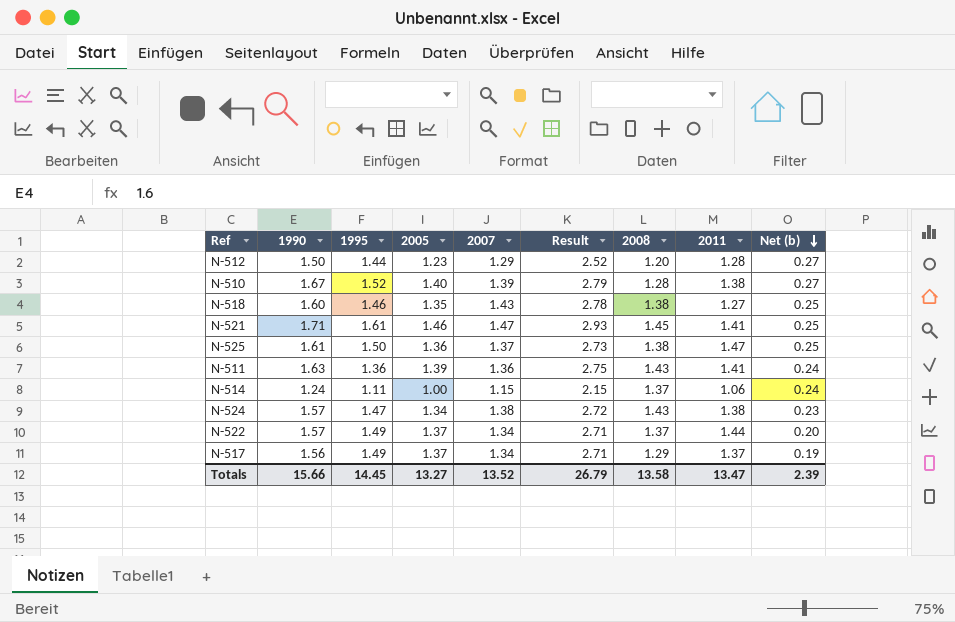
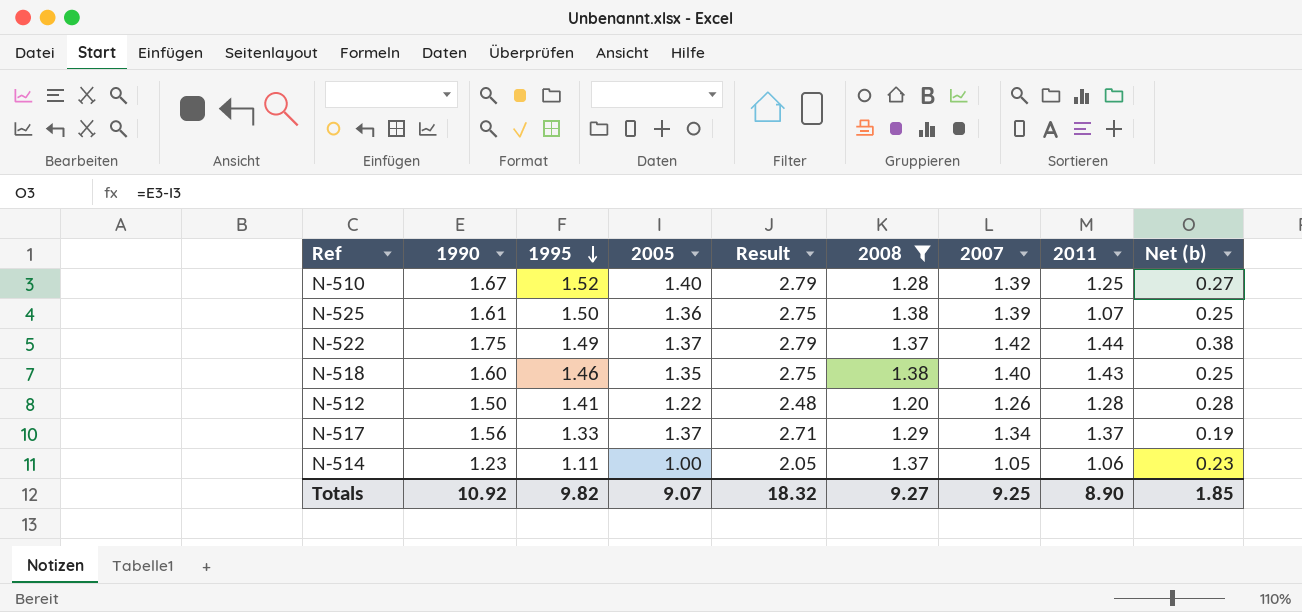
filter: none -> 2008 <= 1.38
row order: Net (b) descending -> 1995 descending
column 2007 | position: 5 -> 7
N-510 | 2011: 1.38 -> 1.25
N-525 | Result: 2.73 -> 2.75
N-525 | 2007: 1.37 -> 1.39
N-525 | 2011: 1.47 -> 1.07
N-522 | 1990: 1.57 -> 1.75
N-522 | Result: 2.71 -> 2.79
N-522 | 2007: 1.34 -> 1.42
N-522 | Net (b): 0.20 -> 0.38
N-518 | Result: 2.78 -> 2.75
N-518 | 2007: 1.43 -> 1.40
N-518 | 2011: 1.27 -> 1.43
N-512 | 1995: 1.44 -> 1.41
N-512 | 2005: 1.23 -> 1.22
N-512 | Result: 2.52 -> 2.48
N-512 | 2007: 1.29 -> 1.26
N-512 | Net (b): 0.27 -> 0.28
N-517 | 1995: 1.49 -> 1.33
N-514 | 1990: 1.24 -> 1.23
N-514 | Result: 2.15 -> 2.05
N-514 | 2007: 1.15 -> 1.05
N-514 | Net (b): 0.24 -> 0.23
Totals | 1990: 15.66 -> 10.92
Totals | 1995: 14.45 -> 9.82
Totals | 2005: 13.27 -> 9.07
Totals | Result: 26.79 -> 18.32
Totals | 2008: 13.58 -> 9.27
Totals | 2007: 13.52 -> 9.25
Totals | 2011: 13.47 -> 8.90
Totals | Net (b): 2.39 -> 1.85

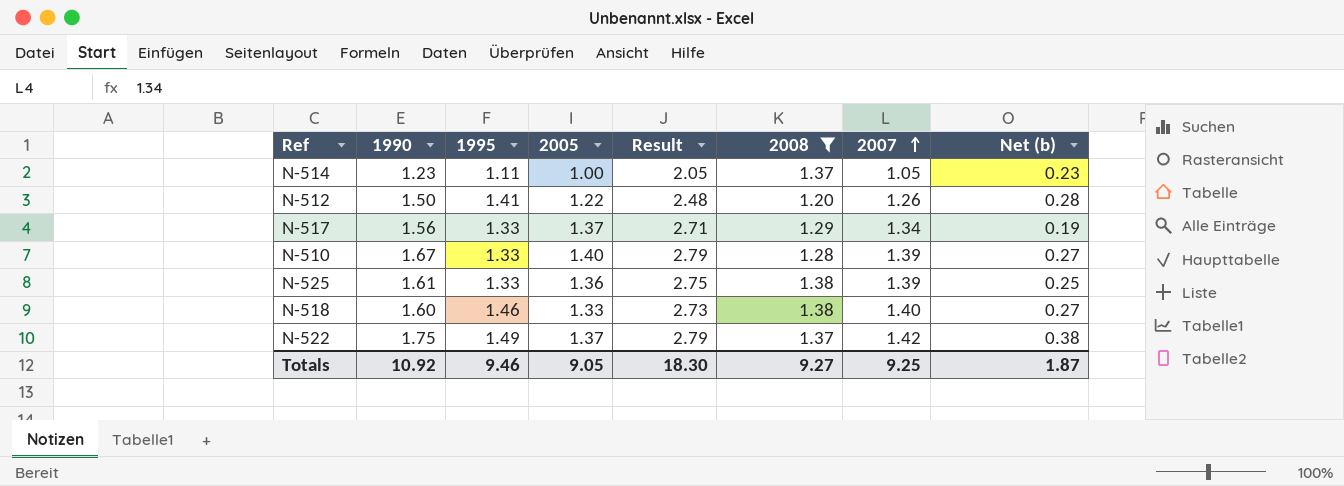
row order: 1995 descending -> 2007 ascending
column 2011 | position: 8 -> none
N-510 | 1995: 1.52 -> 1.33
N-525 | 1995: 1.50 -> 1.33
N-518 | 2005: 1.35 -> 1.33
N-518 | Result: 2.75 -> 2.73
N-518 | Net (b): 0.25 -> 0.27
Totals | 1995: 9.82 -> 9.46
Totals | 2005: 9.07 -> 9.05
Totals | Result: 18.32 -> 18.30
Totals | Net (b): 1.85 -> 1.87

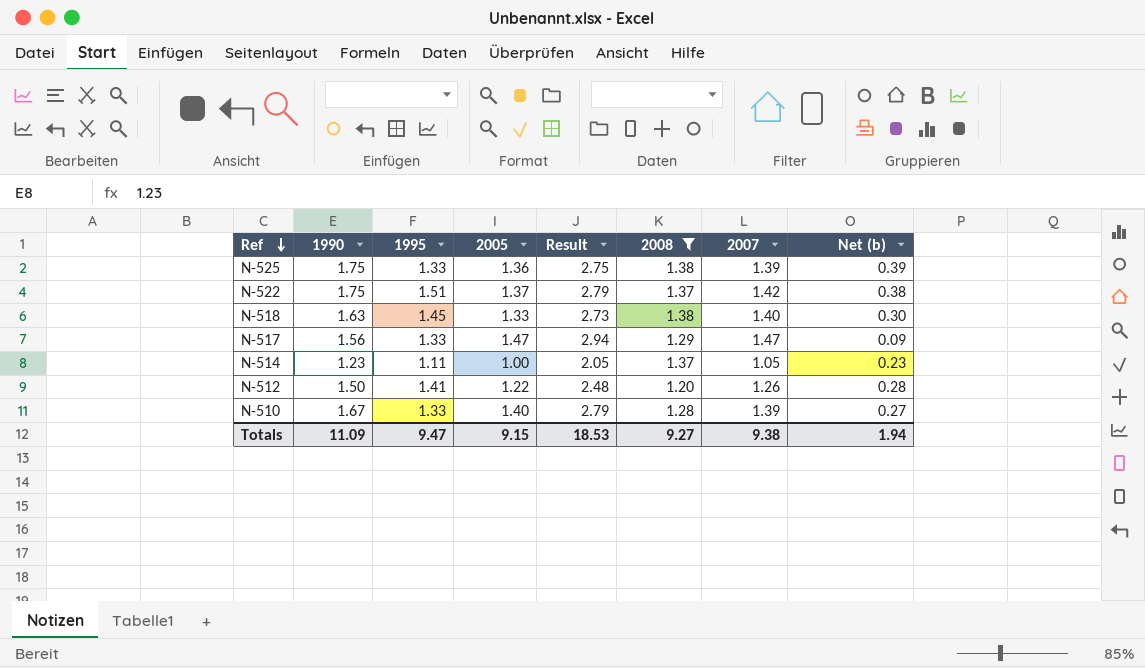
row order: 2007 ascending -> Ref descending
N-525 | 1990: 1.61 -> 1.75
N-525 | Net (b): 0.25 -> 0.39
N-522 | 1995: 1.49 -> 1.51
N-518 | 1990: 1.60 -> 1.63
N-518 | 1995: 1.46 -> 1.45
N-518 | Net (b): 0.27 -> 0.30
N-517 | 2005: 1.37 -> 1.47
N-517 | Result: 2.71 -> 2.94
N-517 | 2007: 1.34 -> 1.47
N-517 | Net (b): 0.19 -> 0.09
Totals | 1990: 10.92 -> 11.09
Totals | 1995: 9.46 -> 9.47
Totals | 2005: 9.05 -> 9.15
Totals | Result: 18.30 -> 18.53
Totals | 2007: 9.25 -> 9.38
Totals | Net (b): 1.87 -> 1.94

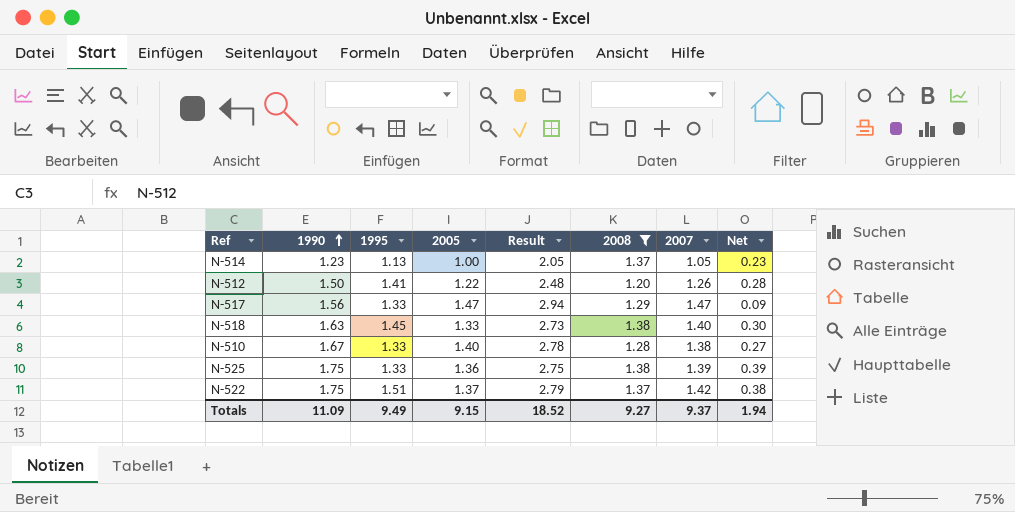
row order: Ref descending -> 1990 ascending
column name: Net (b) -> Net
N-514 | 1995: 1.11 -> 1.13
N-510 | Result: 2.79 -> 2.78
N-510 | 2007: 1.39 -> 1.38
Totals | 1995: 9.47 -> 9.49
Totals | Result: 18.53 -> 18.52
Totals | 2007: 9.38 -> 9.37

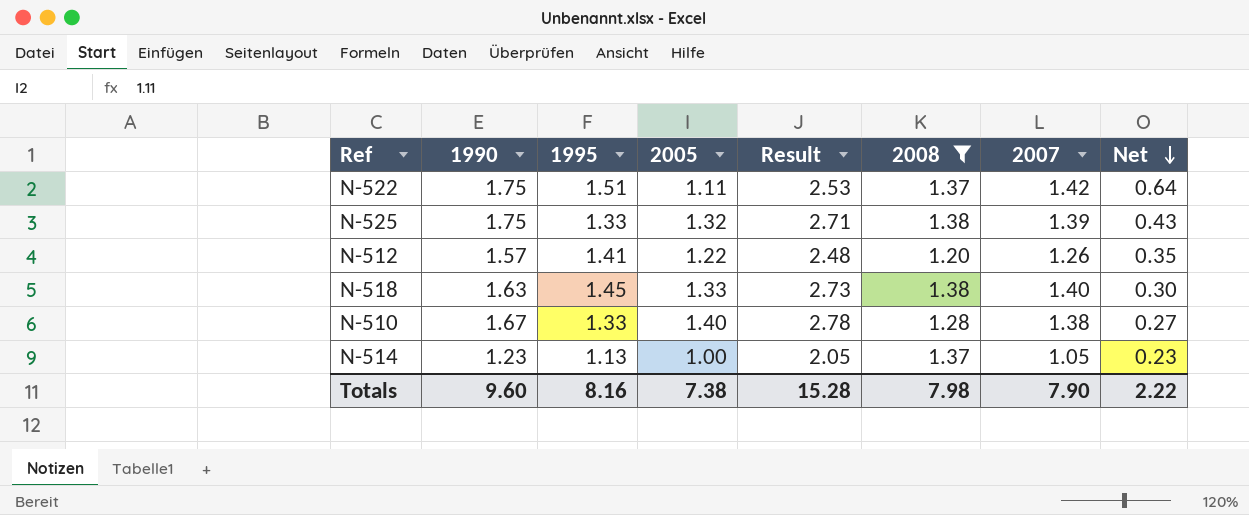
row order: 1990 ascending -> Net descending
row N-517: 1.56 | 1.33 | 1.47 | 2.94 | 1.29 | 1.47 | 0.09 -> none
N-522 | 2005: 1.37 -> 1.11
N-522 | Result: 2.79 -> 2.53
N-522 | Net: 0.38 -> 0.64
N-525 | 2005: 1.36 -> 1.32
N-525 | Result: 2.75 -> 2.71
N-525 | Net: 0.39 -> 0.43
N-512 | 1990: 1.50 -> 1.57
N-512 | Net: 0.28 -> 0.35
Totals | 1990: 11.09 -> 9.60
Totals | 1995: 9.49 -> 8.16
Totals | 2005: 9.15 -> 7.38
Totals | Result: 18.52 -> 15.28
Totals | 2008: 9.27 -> 7.98
Totals | 2007: 9.37 -> 7.90
Totals | Net: 1.94 -> 2.22

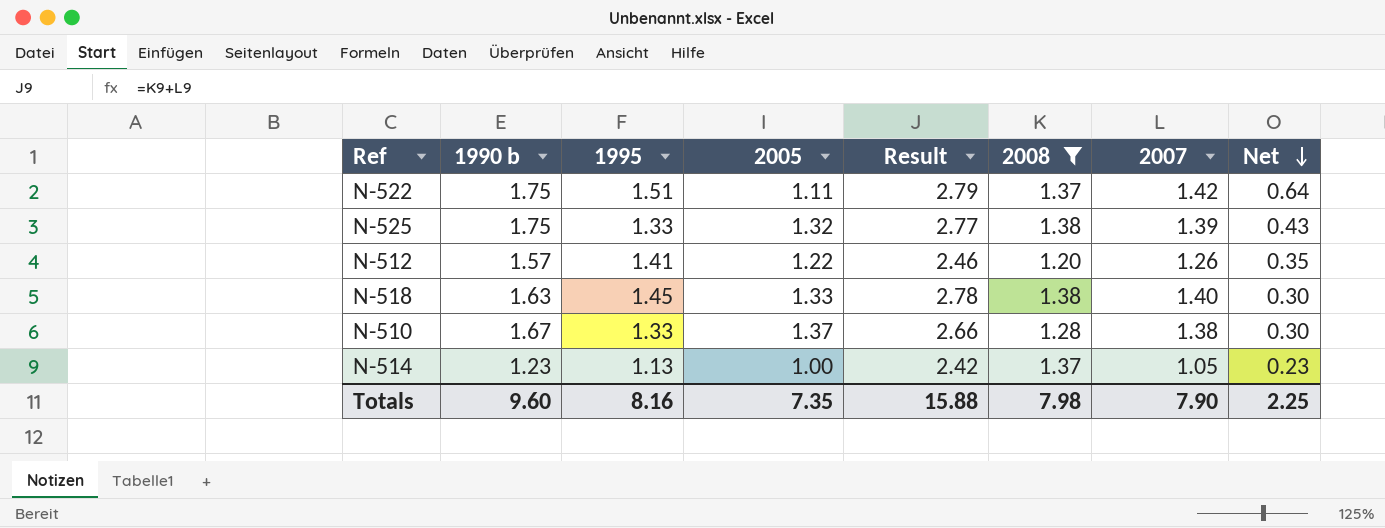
column name: 1990 -> 1990 b
column Result | formula: [2005] + [2007] -> [2008] + [2007]
N-510 | 2005: 1.40 -> 1.37
N-510 | Net: 0.27 -> 0.30
Totals | 2005: 7.38 -> 7.35
Totals | Result: 15.28 -> 15.88
Totals | Net: 2.22 -> 2.25

